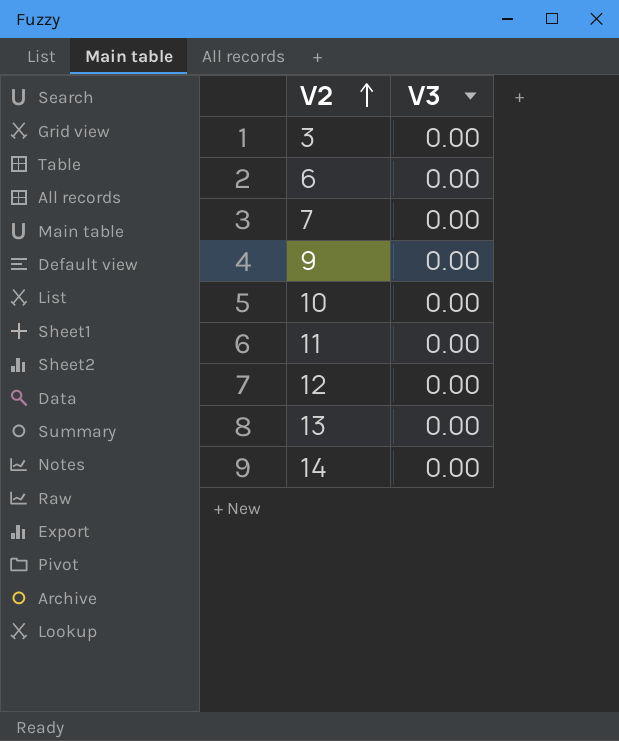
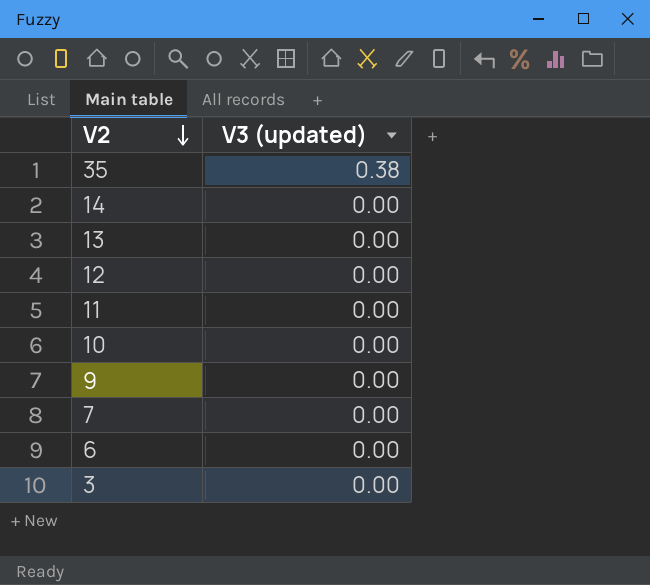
row order: V2 ascending -> V2 descending
column name: V3 -> V3 (updated)
row 35: none -> 0.38

